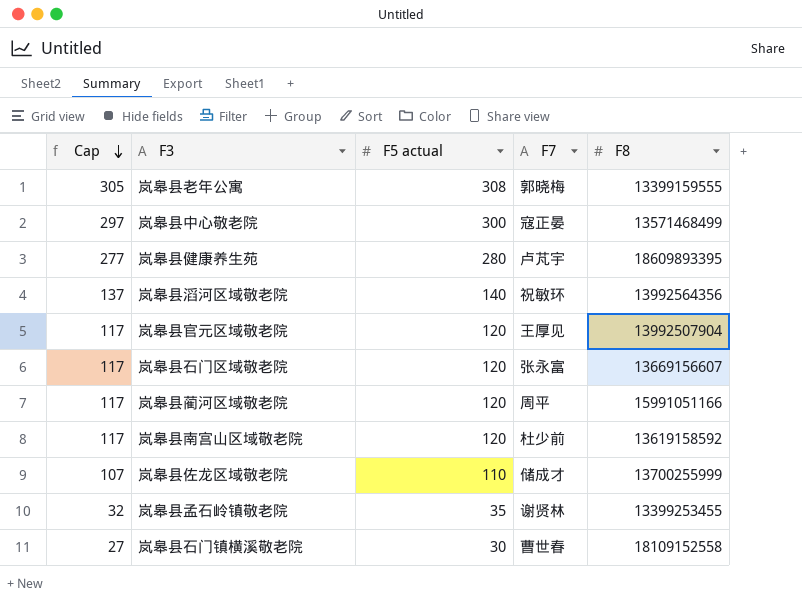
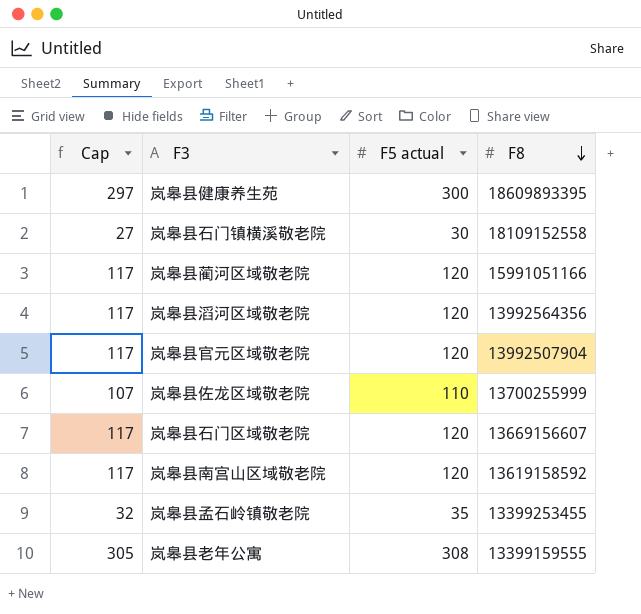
row order: Cap descending -> F8 descending
column F7 | position: 4 -> none
row 岚皋县中心敬老院: 297 | 300 | 寇正晏 | 13571468499 -> none
岚皋县健康养生苑 | Cap: 277 -> 297
岚皋县健康养生苑 | F5 actual: 280 -> 300
岚皋县滔河区域敬老院 | Cap: 137 -> 117
岚皋县滔河区域敬老院 | F5 actual: 140 -> 120

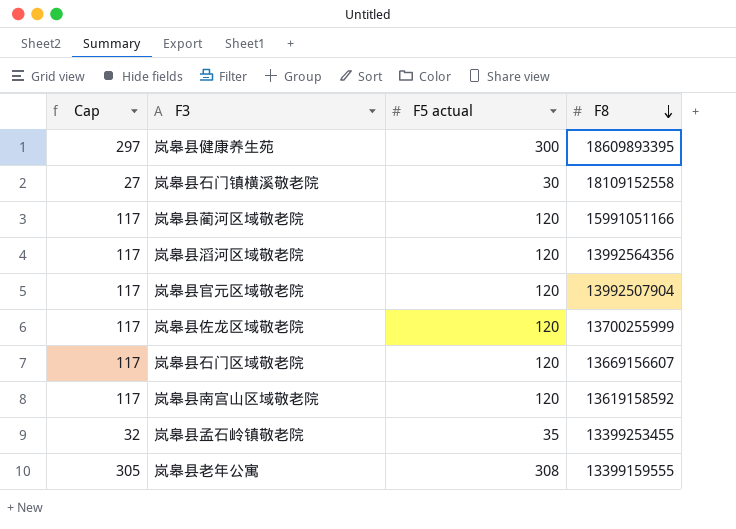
岚皋县佐龙区域敬老院 | Cap: 107 -> 117
岚皋县佐龙区域敬老院 | F5 actual: 110 -> 120

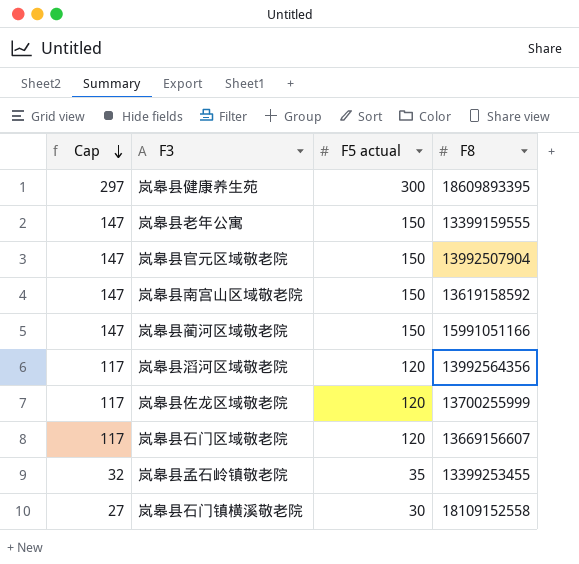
row order: F8 descending -> Cap descending
岚皋县老年公寓 | Cap: 305 -> 147
岚皋县老年公寓 | F5 actual: 308 -> 150
岚皋县官元区域敬老院 | Cap: 117 -> 147
岚皋县官元区域敬老院 | F5 actual: 120 -> 150
岚皋县南宫山区域敬老院 | Cap: 117 -> 147
岚皋县南宫山区域敬老院 | F5 actual: 120 -> 150
岚皋县蔺河区域敬老院 | Cap: 117 -> 147
岚皋县蔺河区域敬老院 | F5 actual: 120 -> 150

